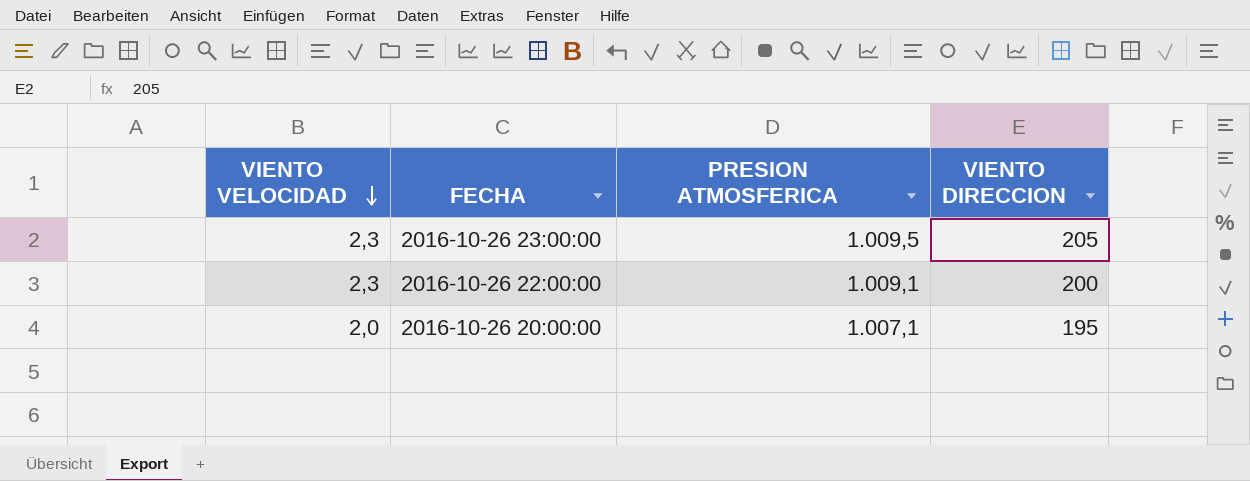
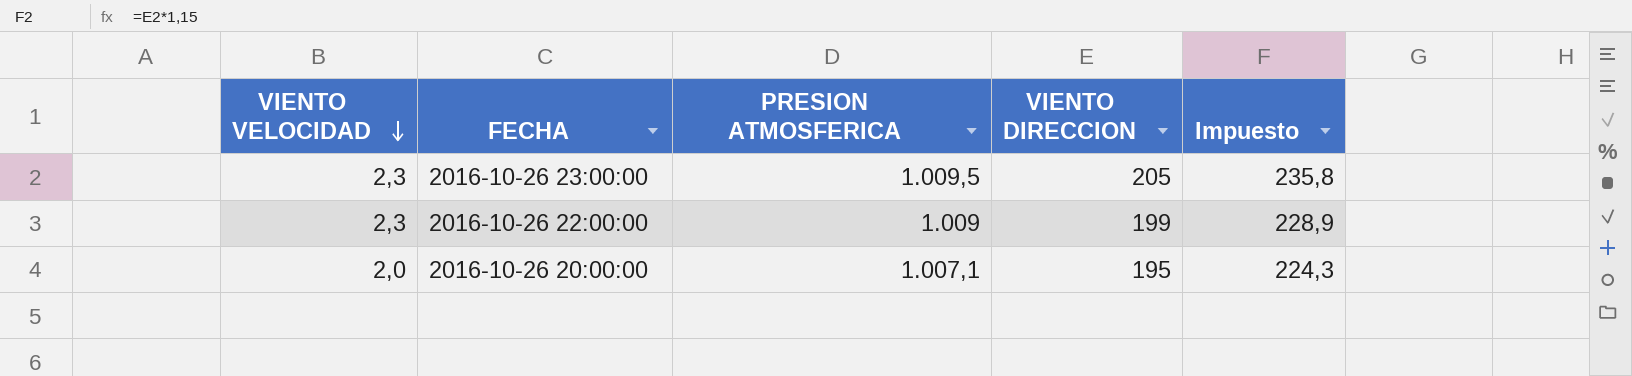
column Impuesto | formula: none -> [VIENTO DIRECCION] * 1,15
2016-10-26 22:00:00 | PRESION ATMOSFERICA: 1.009,1 -> 1.009
2016-10-26 22:00:00 | VIENTO DIRECCION: 200 -> 199

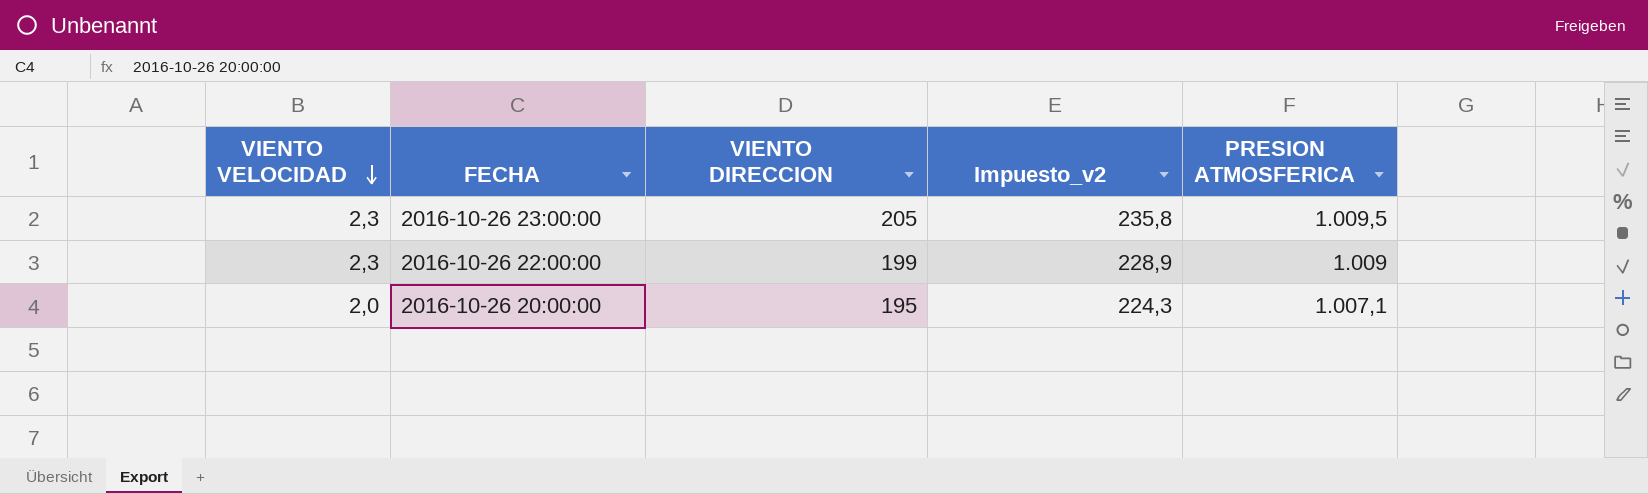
column name: Impuesto -> Impuesto_v2
column PRESION ATMOSFERICA | position: 3 -> 5

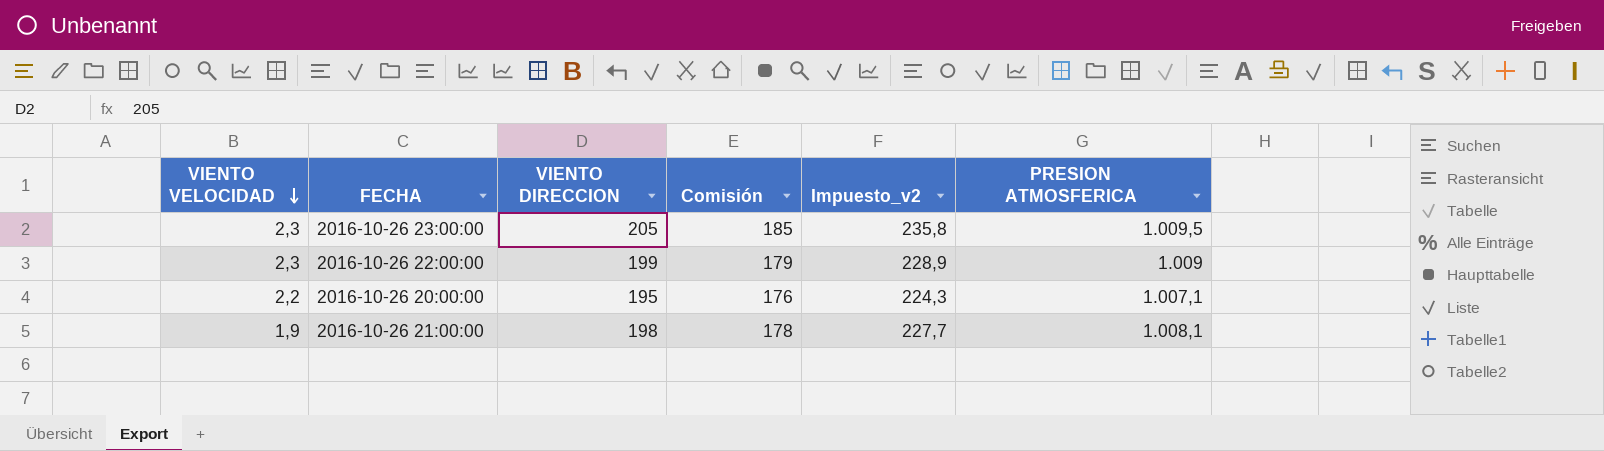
column Comisión | formula: none -> [VIENTO DIRECCION] * 0,9
2016-10-26 20:00:00 | VIENTO VELOCIDAD: 2,0 -> 2,2
row 2016-10-26 21:00:00: none -> 1,9 | 198 | 178 | 227,7 | 1.008,1

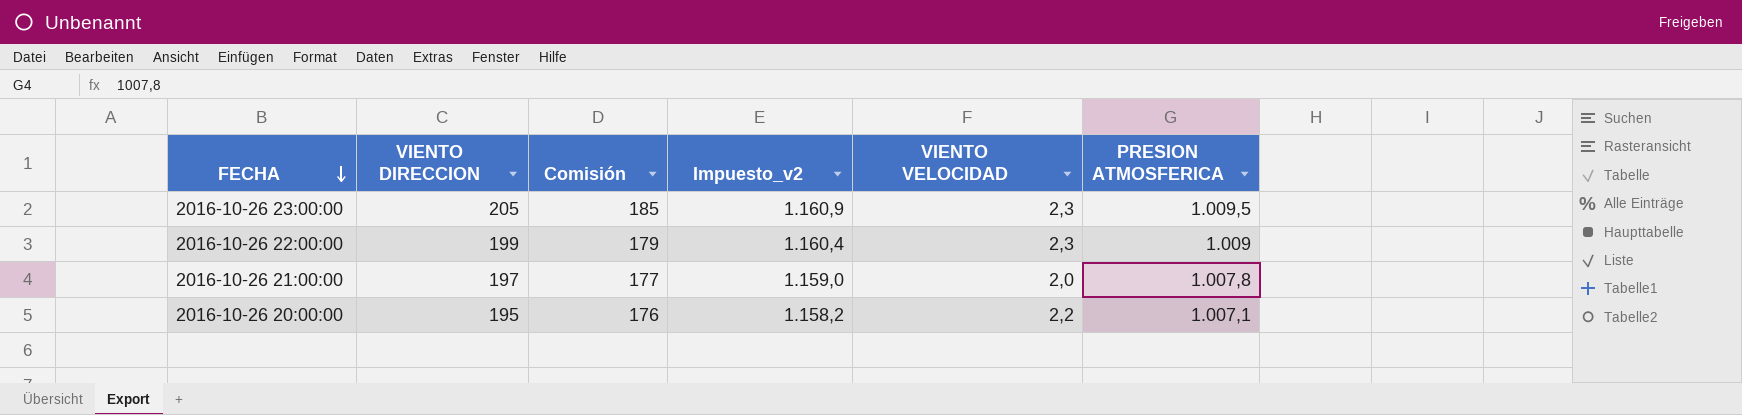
row order: VIENTO VELOCIDAD descending -> FECHA descending
column Impuesto_v2 | formula: [VIENTO DIRECCION] * 1,15 -> [PRESION ATMOSFERICA] * 1,15
column VIENTO VELOCIDAD | position: 1 -> 5
2016-10-26 21:00:00 | VIENTO DIRECCION: 198 -> 197
2016-10-26 21:00:00 | Comisión: 178 -> 177
2016-10-26 21:00:00 | VIENTO VELOCIDAD: 1,9 -> 2,0
2016-10-26 21:00:00 | PRESION ATMOSFERICA: 1.008,1 -> 1.007,8

